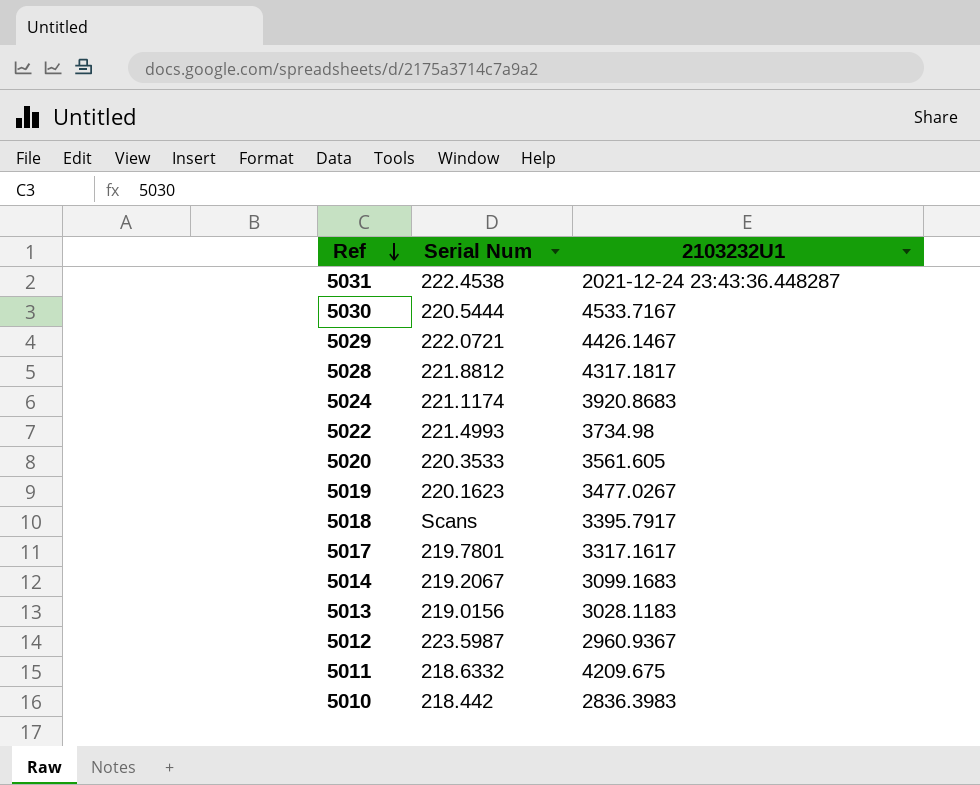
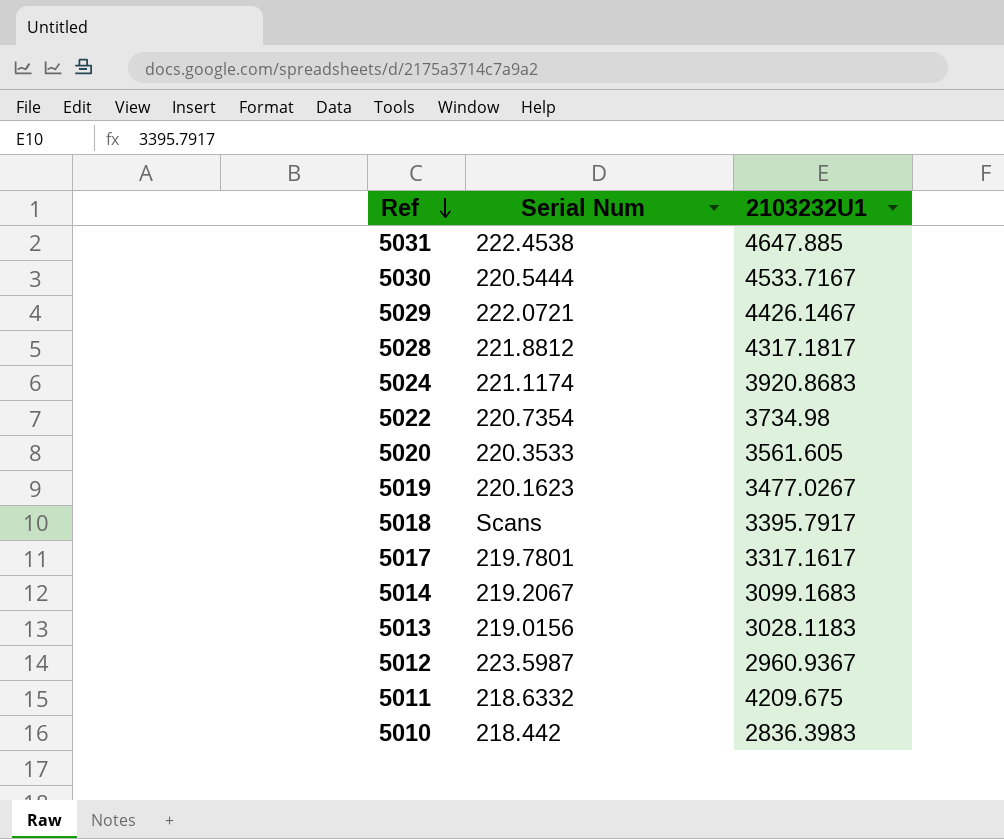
5031 | 2103232U1: 2021-12-24 23:43:36.448287 -> 4647.885
5022 | Serial Num: 221.4993 -> 220.7354

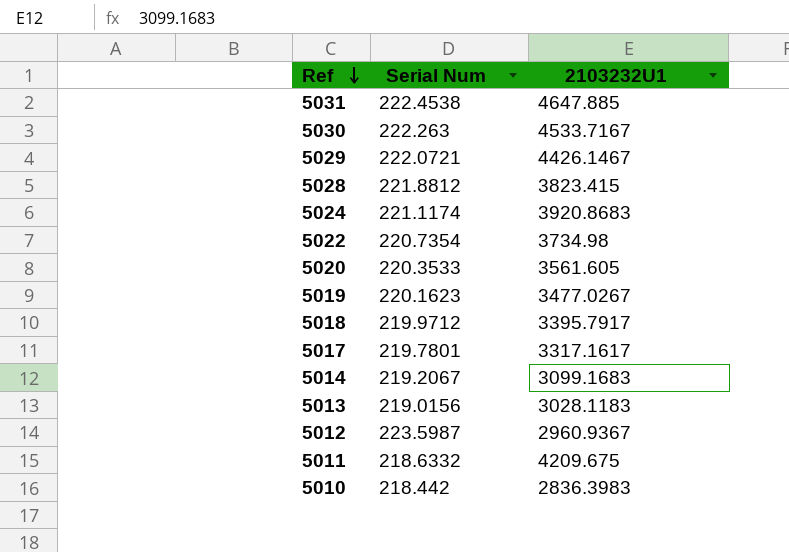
5030 | Serial Num: 220.5444 -> 222.263
5028 | 2103232U1: 4317.1817 -> 3823.415
5018 | Serial Num: Scans -> 219.9712

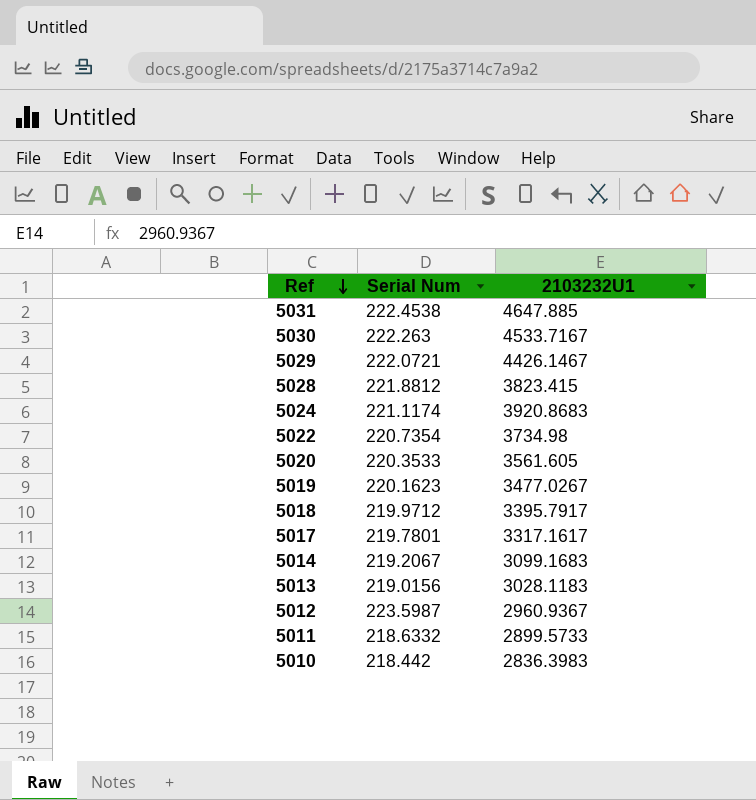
5011 | 2103232U1: 4209.675 -> 2899.5733

